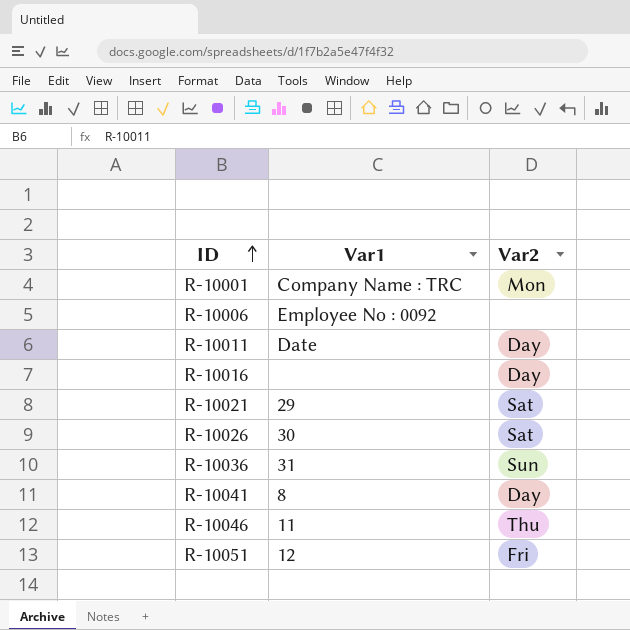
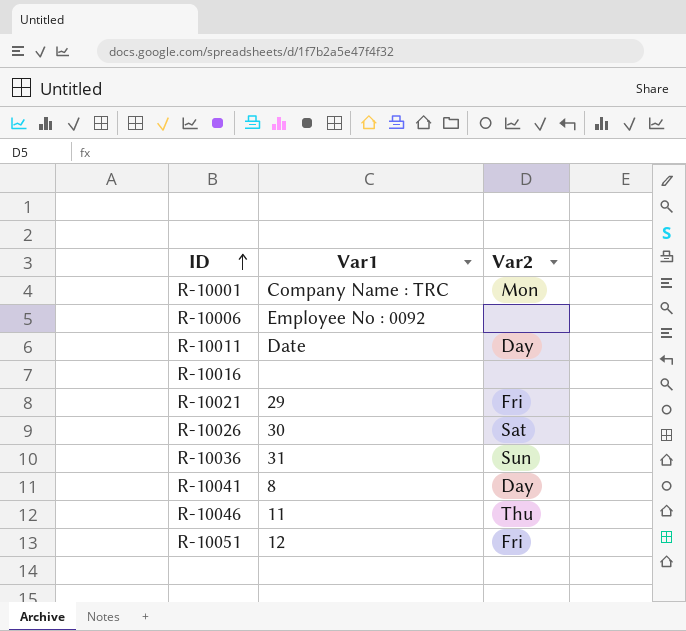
R-10016 | Var2: Day -> none
R-10021 | Var2: Sat -> Fri

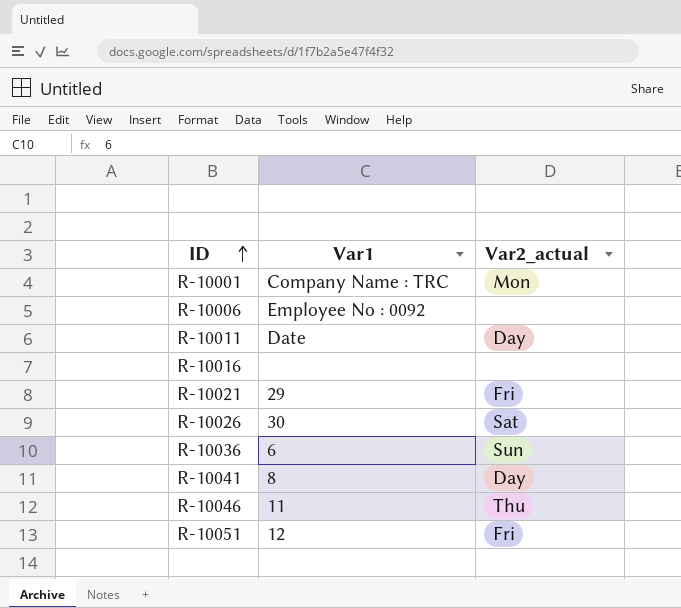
column name: Var2 -> Var2_actual
R-10036 | Var1: 31 -> 6

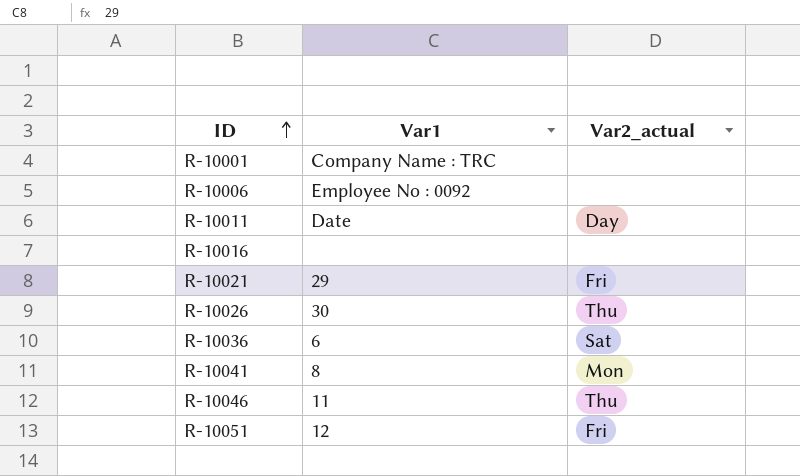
R-10001 | Var2_actual: Mon -> none
R-10026 | Var2_actual: Sat -> Thu
R-10036 | Var2_actual: Sun -> Sat
R-10041 | Var2_actual: Day -> Mon

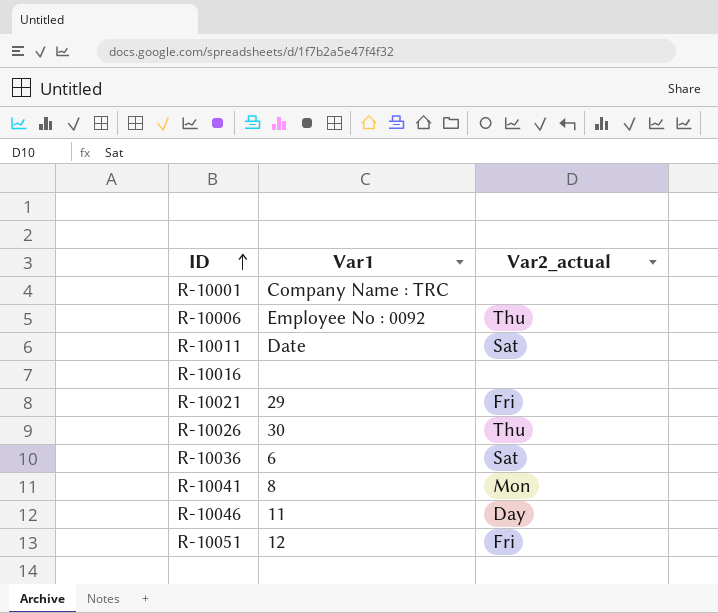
R-10006 | Var2_actual: none -> Thu
R-10011 | Var2_actual: Day -> Sat
R-10046 | Var2_actual: Thu -> Day

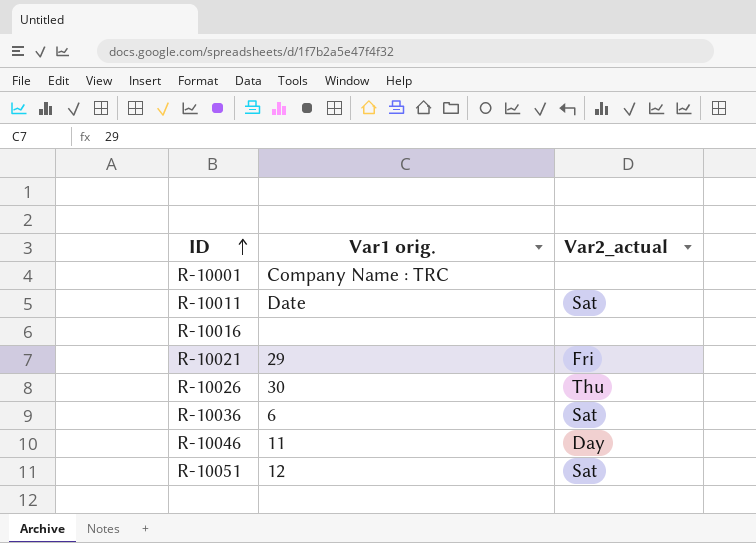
column name: Var1 -> Var1 orig.
row R-10006: Employee No : 0092 | Thu -> none
row R-10041: 8 | Mon -> none
R-10051 | Var2_actual: Fri -> Sat

